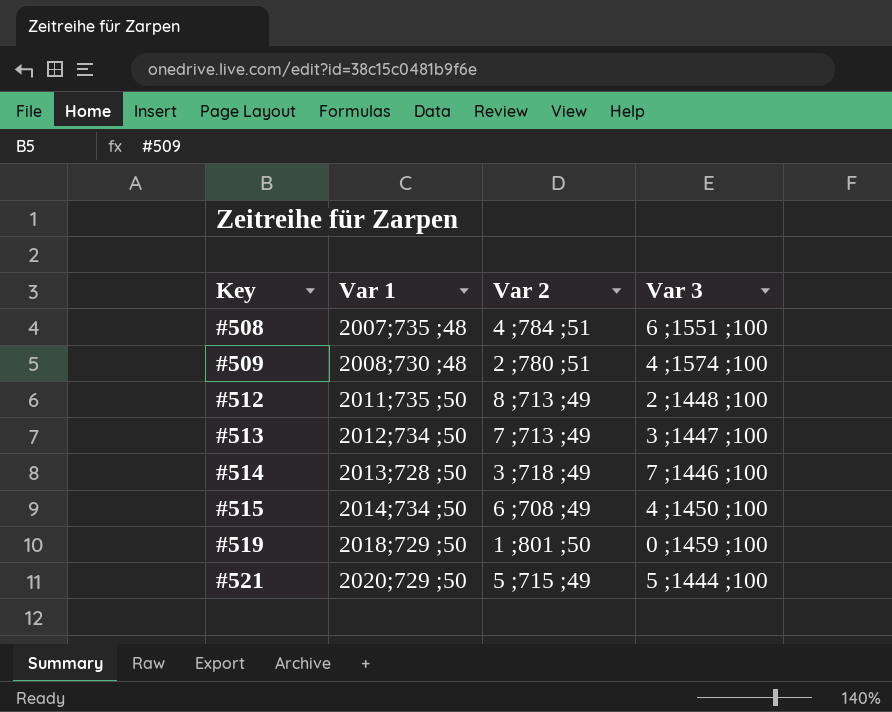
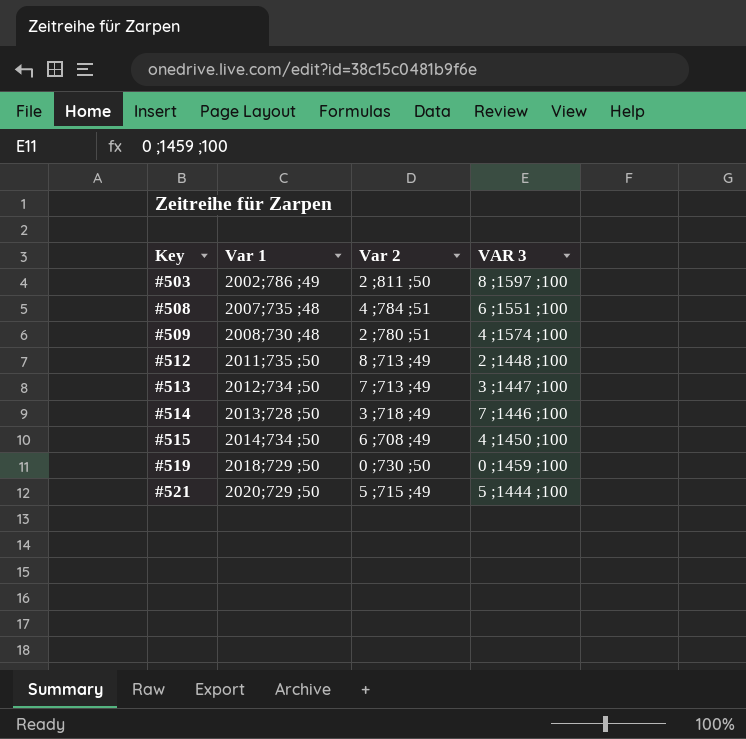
column name: Var 3 -> VAR 3
row #503: none -> 2002;786 ;49 | 2 ;811 ;50 | 8 ;1597 ;100
#519 | Var 2: 1 ;801 ;50 -> 0 ;730 ;50

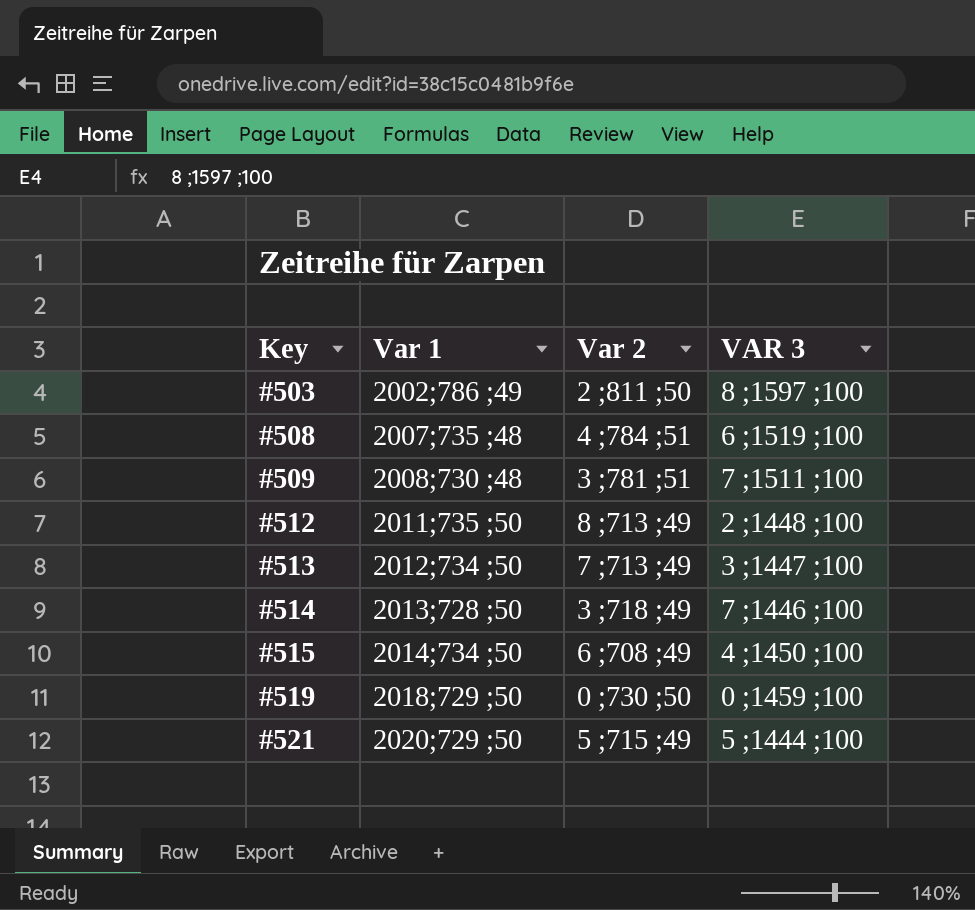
#508 | VAR 3: 6 ;1551 ;100 -> 6 ;1519 ;100
#509 | Var 2: 2 ;780 ;51 -> 3 ;781 ;51
#509 | VAR 3: 4 ;1574 ;100 -> 7 ;1511 ;100

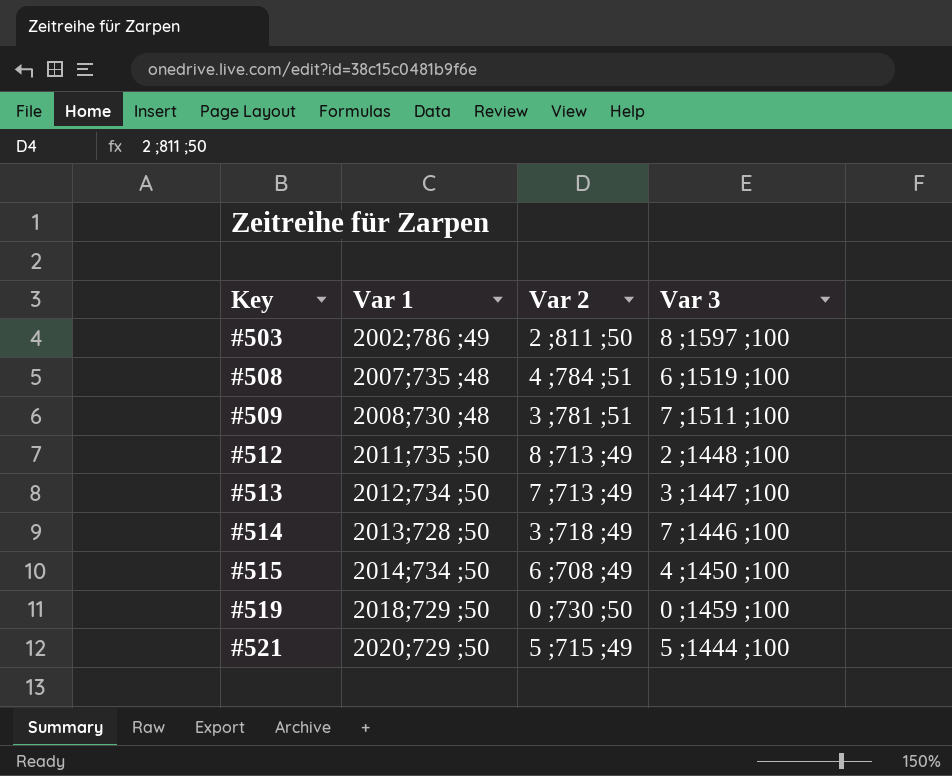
column name: VAR 3 -> Var 3

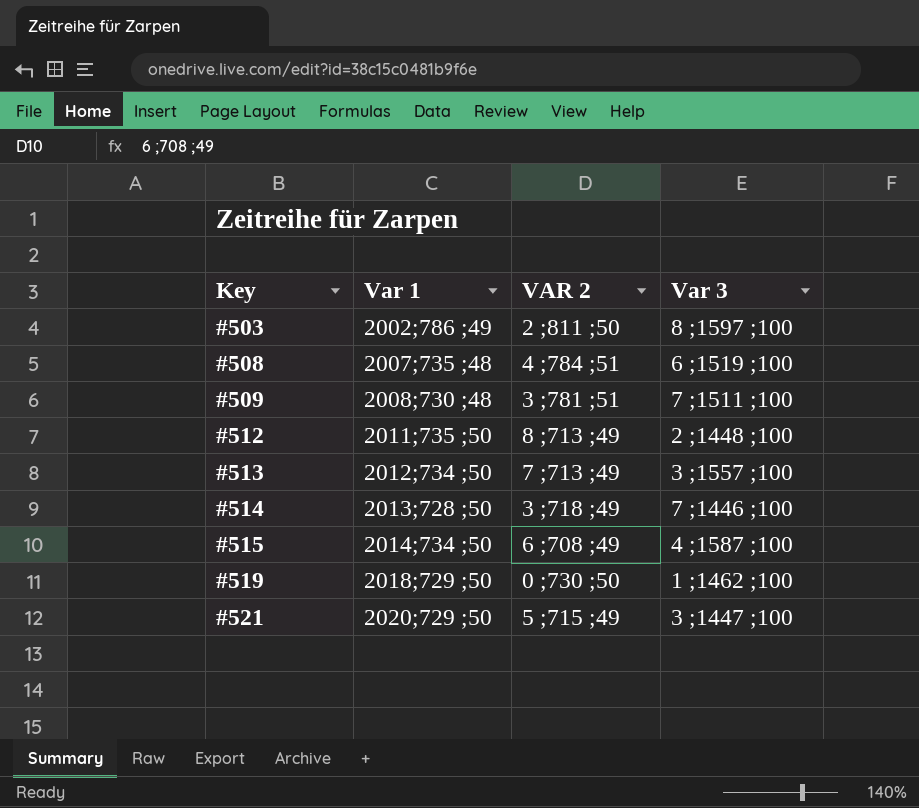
column name: Var 2 -> VAR 2
#513 | Var 3: 3 ;1447 ;100 -> 3 ;1557 ;100
#515 | Var 3: 4 ;1450 ;100 -> 4 ;1587 ;100
#519 | Var 3: 0 ;1459 ;100 -> 1 ;1462 ;100
#521 | Var 3: 5 ;1444 ;100 -> 3 ;1447 ;100

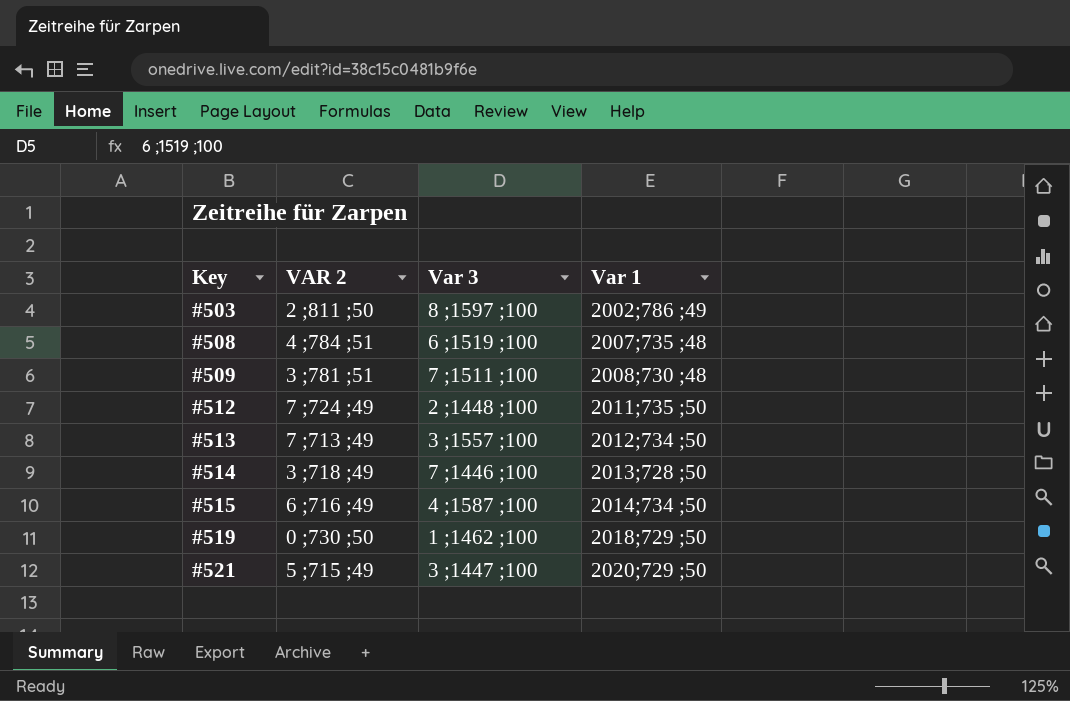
column Var 1 | position: 2 -> 4
#512 | VAR 2: 8 ;713 ;49 -> 7 ;724 ;49
#515 | VAR 2: 6 ;708 ;49 -> 6 ;716 ;49

